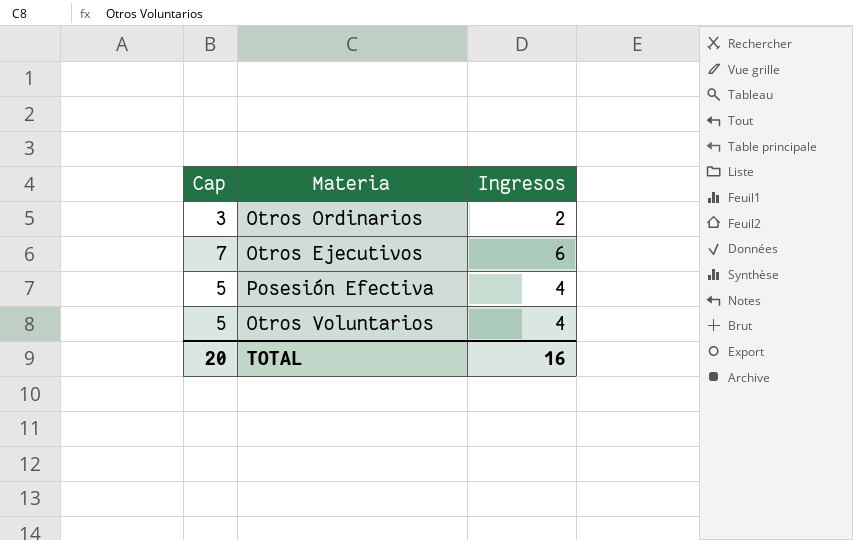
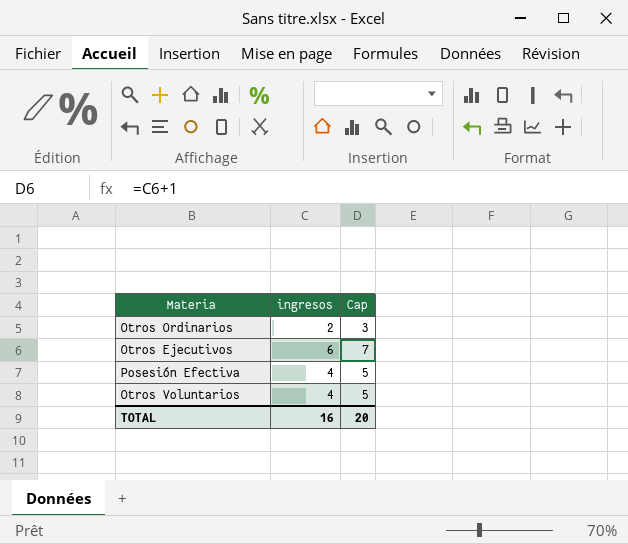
column name: Ingresos -> ingresos
column Cap | position: 1 -> 3

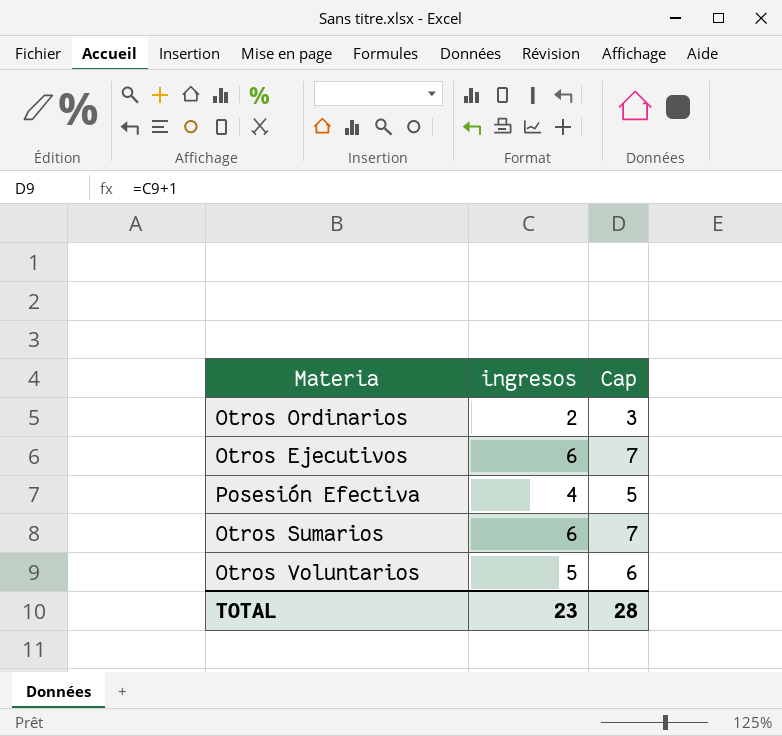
row Otros Sumarios: none -> 6 | 7
Otros Voluntarios | ingresos: 4 -> 5
Otros Voluntarios | Cap: 5 -> 6
TOTAL | ingresos: 16 -> 23
TOTAL | Cap: 20 -> 28

